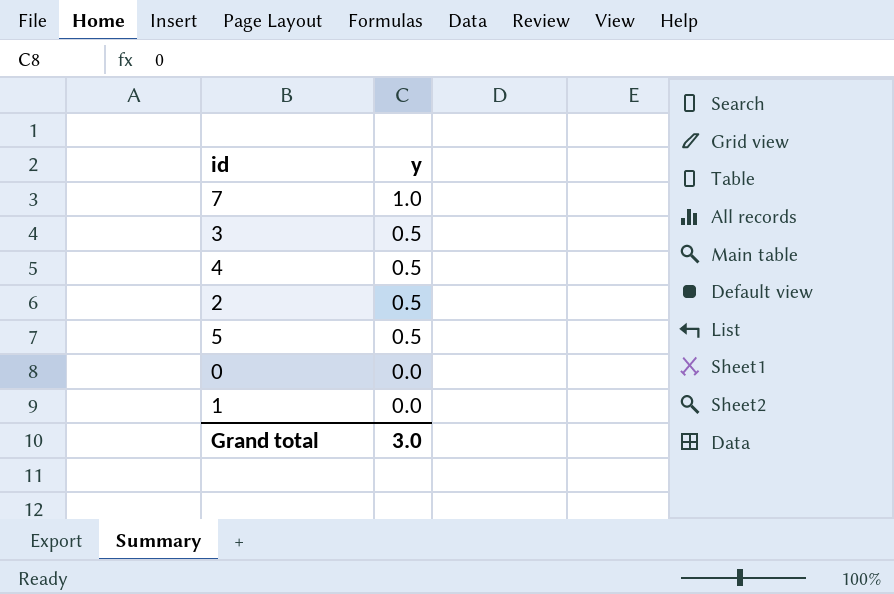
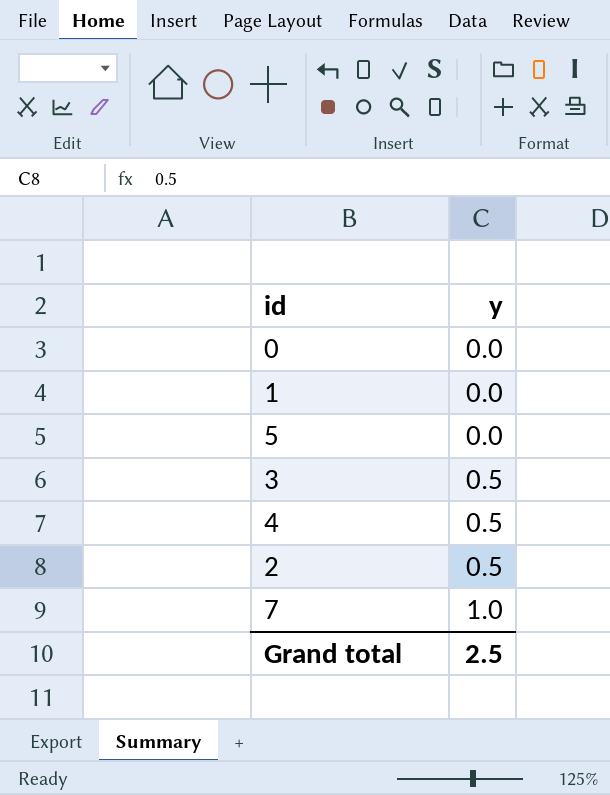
row order: y descending -> y ascending
5 | y: 0.5 -> 0.0
Grand total | y: 3.0 -> 2.5

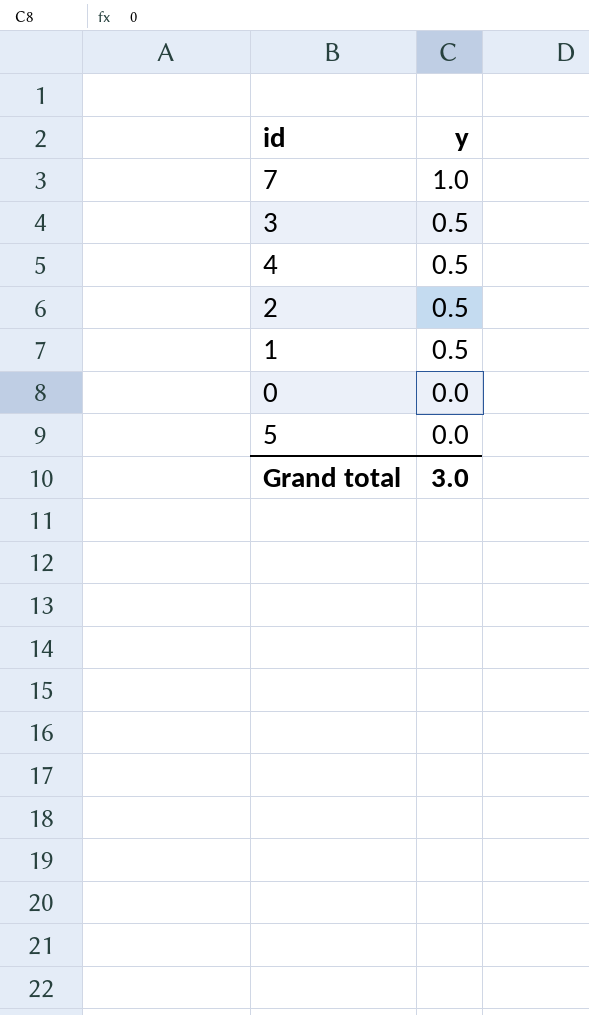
row order: y ascending -> y descending
1 | y: 0.0 -> 0.5
Grand total | y: 2.5 -> 3.0

